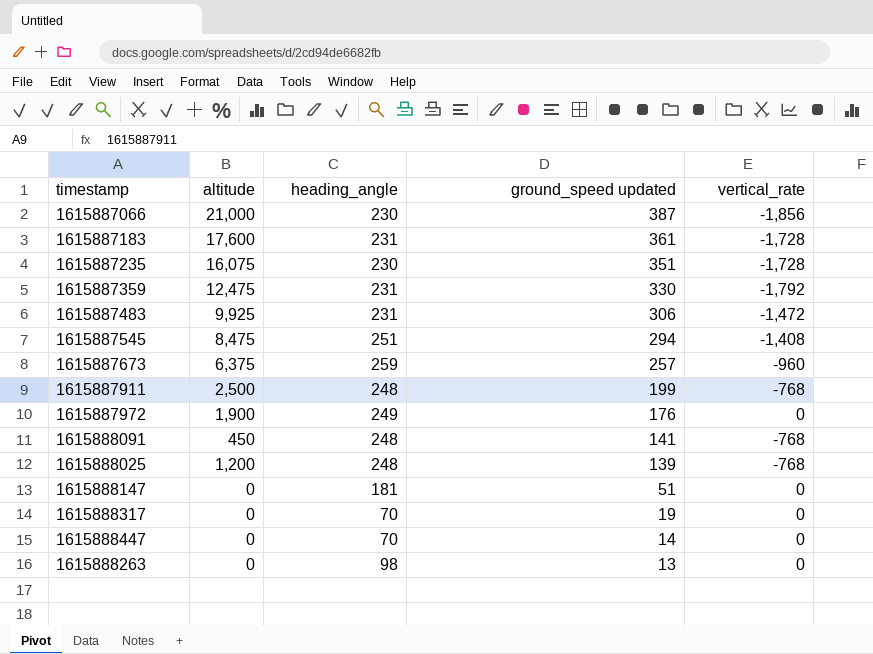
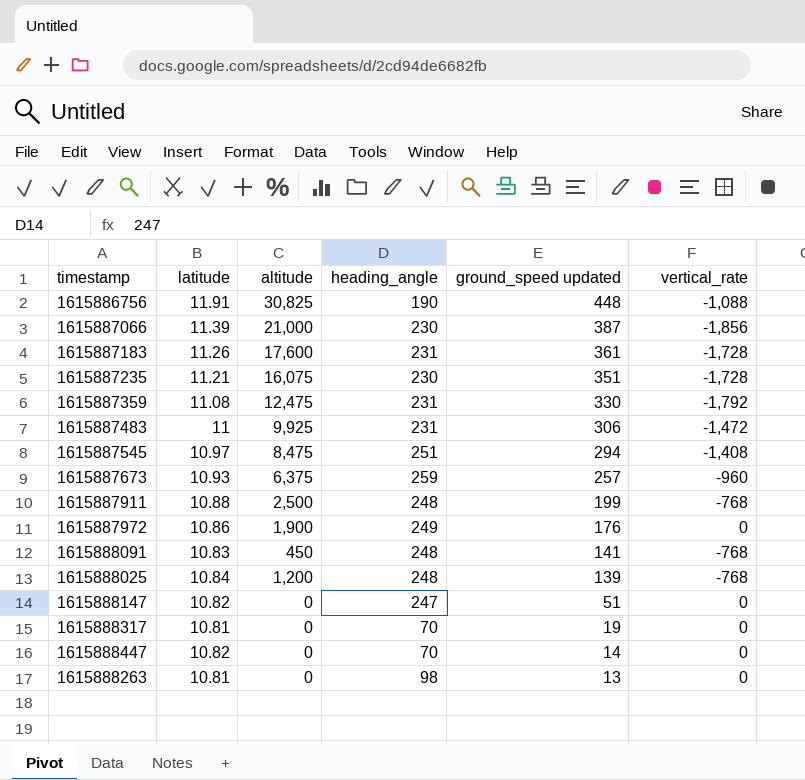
column latitude | position: none -> 2
row 1615886756: none -> 11.91 | 30,825 | 190 | 448 | -1,088
1615888147 | heading_angle: 181 -> 247

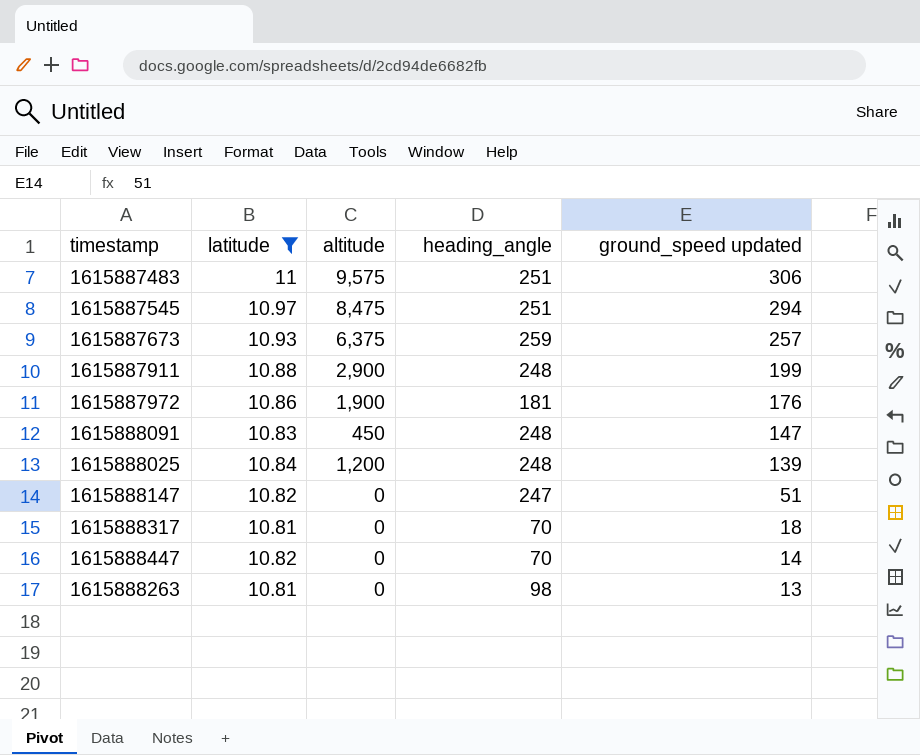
filter: none -> latitude <= 11
column vertical_rate | position: 6 -> none
1615887483 | altitude: 9,925 -> 9,575
1615887483 | heading_angle: 231 -> 251
1615887911 | altitude: 2,500 -> 2,900
1615887972 | heading_angle: 249 -> 181
1615888091 | ground_speed updated: 141 -> 147
1615888317 | ground_speed updated: 19 -> 18

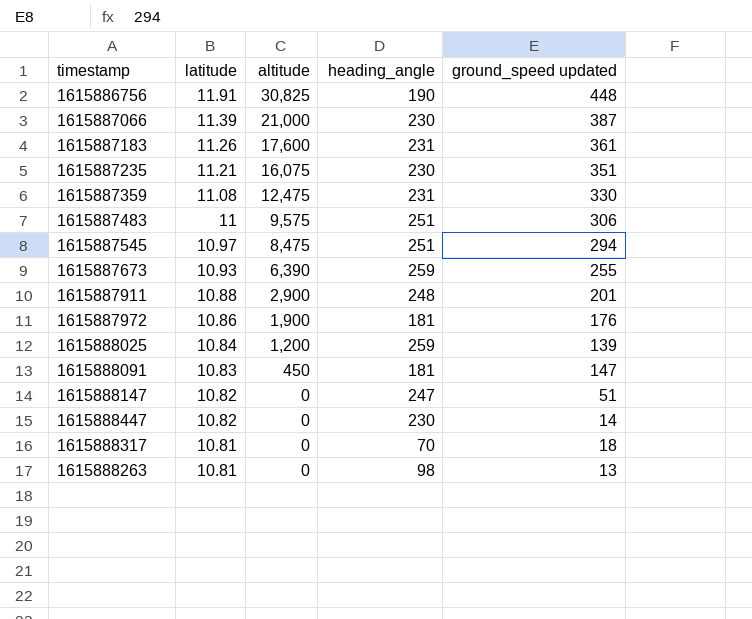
filter: latitude <= 11 -> none
row order: ground_speed updated descending -> latitude descending
1615887673 | altitude: 6,375 -> 6,390
1615887673 | ground_speed updated: 257 -> 255
1615887911 | ground_speed updated: 199 -> 201
1615888025 | heading_angle: 248 -> 259
1615888091 | heading_angle: 248 -> 181
1615888447 | heading_angle: 70 -> 230

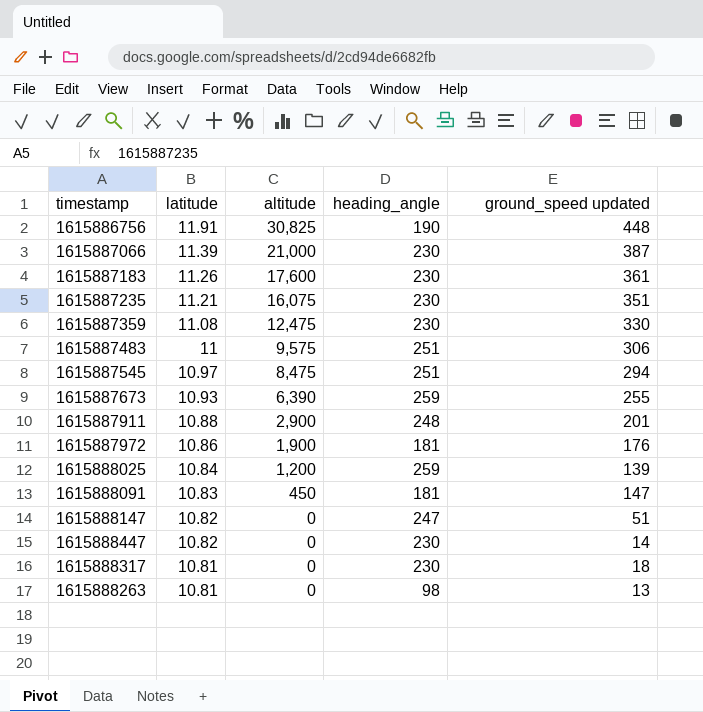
1615887183 | heading_angle: 231 -> 230
1615887359 | heading_angle: 231 -> 230
1615888317 | heading_angle: 70 -> 230

